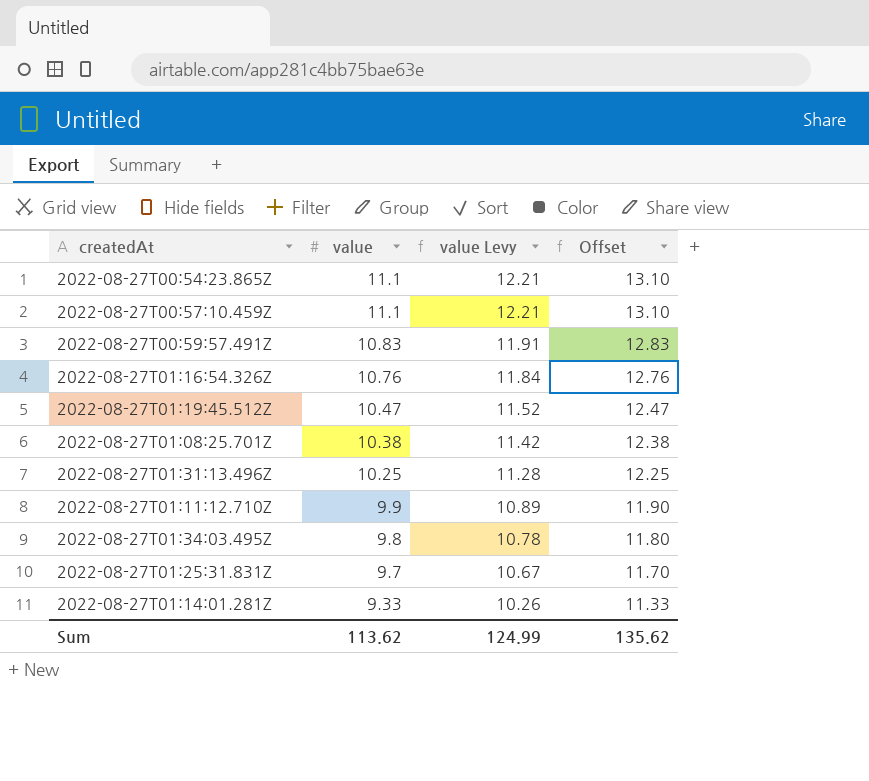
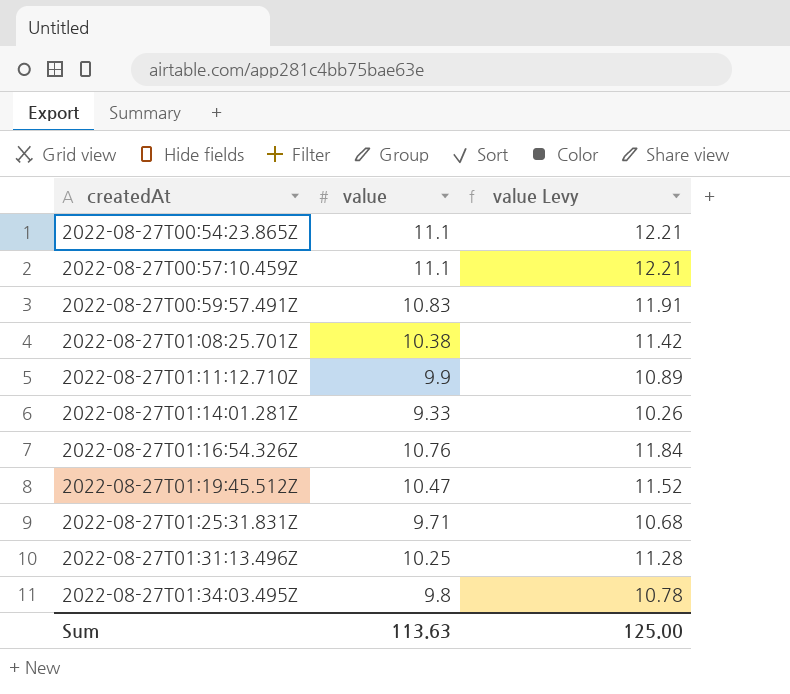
row order: value descending -> createdAt ascending
column Offset | formula: [value] + 2 -> none
2022-08-27T01:25:31.831Z | value: 9.7 -> 9.71
2022-08-27T01:25:31.831Z | value Levy: 10.67 -> 10.68
Sum | value: 113.62 -> 113.63
Sum | value Levy: 124.99 -> 125.00

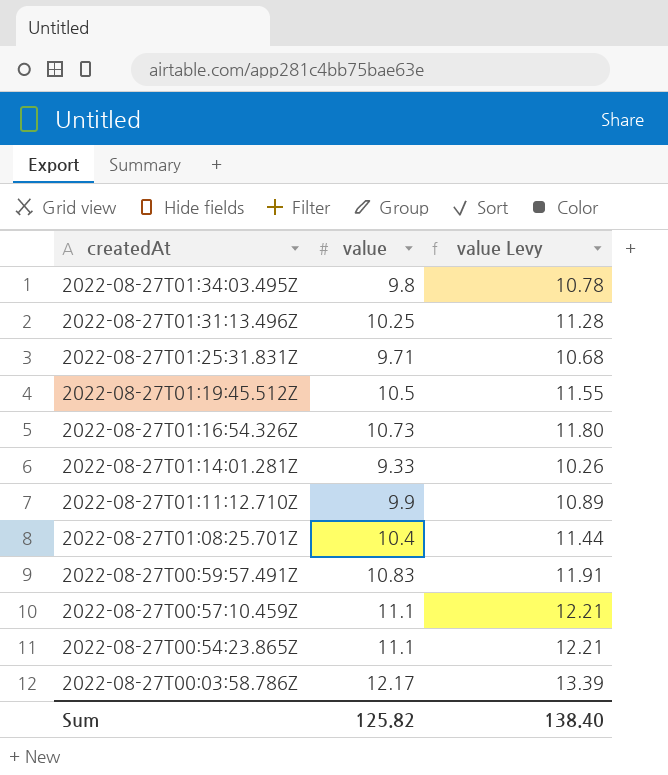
row order: createdAt ascending -> createdAt descending
2022-08-27T01:19:45.512Z | value: 10.47 -> 10.5
2022-08-27T01:19:45.512Z | value Levy: 11.52 -> 11.55
2022-08-27T01:16:54.326Z | value: 10.76 -> 10.73
2022-08-27T01:16:54.326Z | value Levy: 11.84 -> 11.80
2022-08-27T01:08:25.701Z | value: 10.38 -> 10.4
2022-08-27T01:08:25.701Z | value Levy: 11.42 -> 11.44
row 2022-08-27T00:03:58.786Z: none -> 12.17 | 13.39
Sum | value: 113.63 -> 125.82
Sum | value Levy: 125.00 -> 138.40

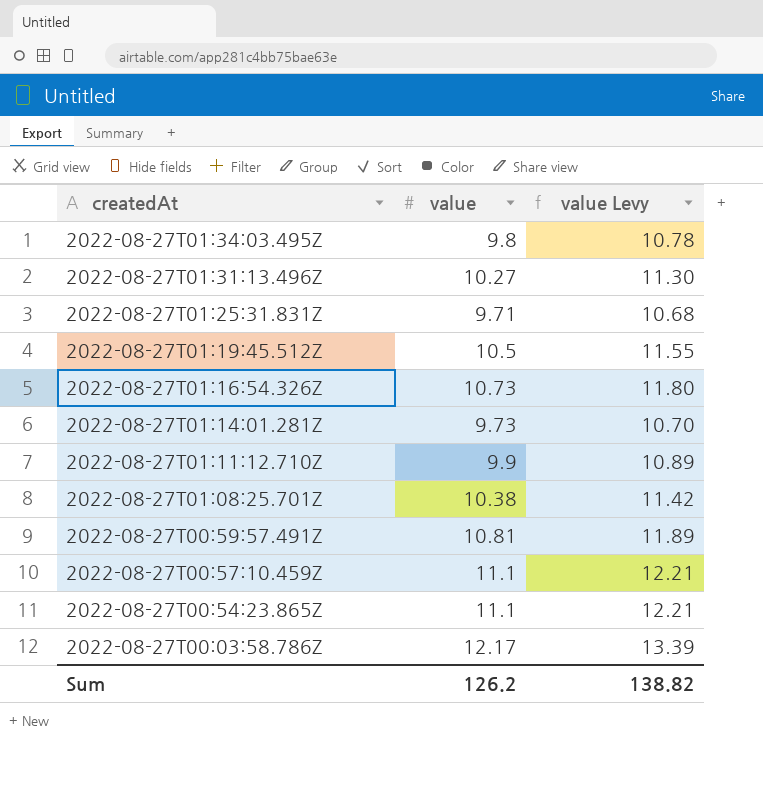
2022-08-27T01:31:13.496Z | value: 10.25 -> 10.27
2022-08-27T01:31:13.496Z | value Levy: 11.28 -> 11.30
2022-08-27T01:14:01.281Z | value: 9.33 -> 9.73
2022-08-27T01:14:01.281Z | value Levy: 10.26 -> 10.70
2022-08-27T01:08:25.701Z | value: 10.4 -> 10.38
2022-08-27T01:08:25.701Z | value Levy: 11.44 -> 11.42
2022-08-27T00:59:57.491Z | value: 10.83 -> 10.81
2022-08-27T00:59:57.491Z | value Levy: 11.91 -> 11.89
Sum | value: 125.82 -> 126.2
Sum | value Levy: 138.40 -> 138.82

